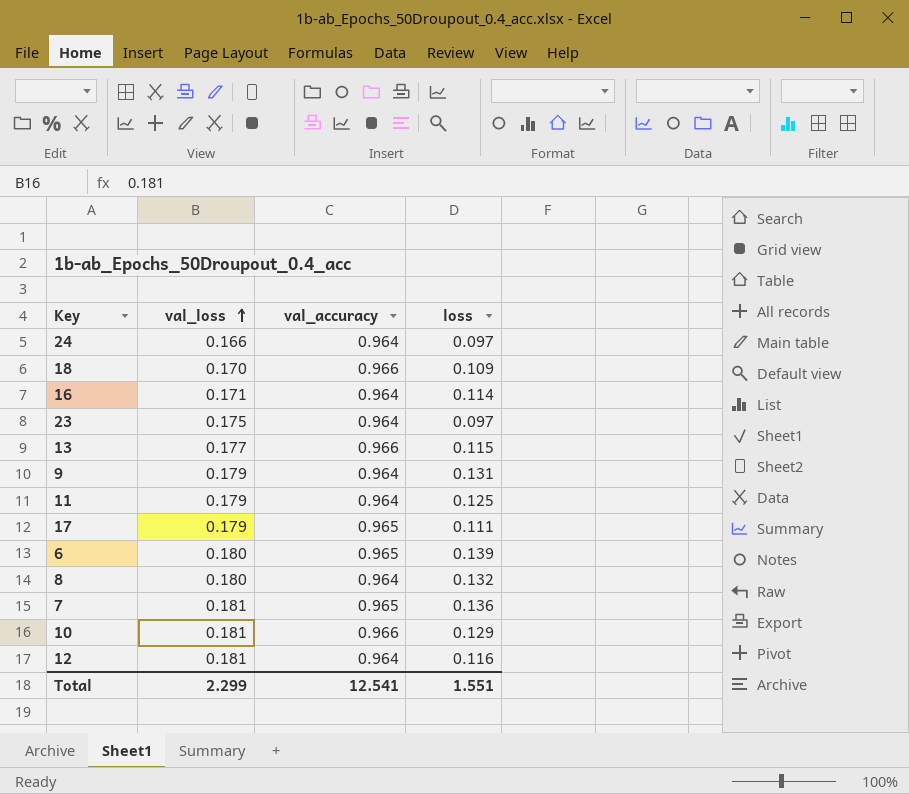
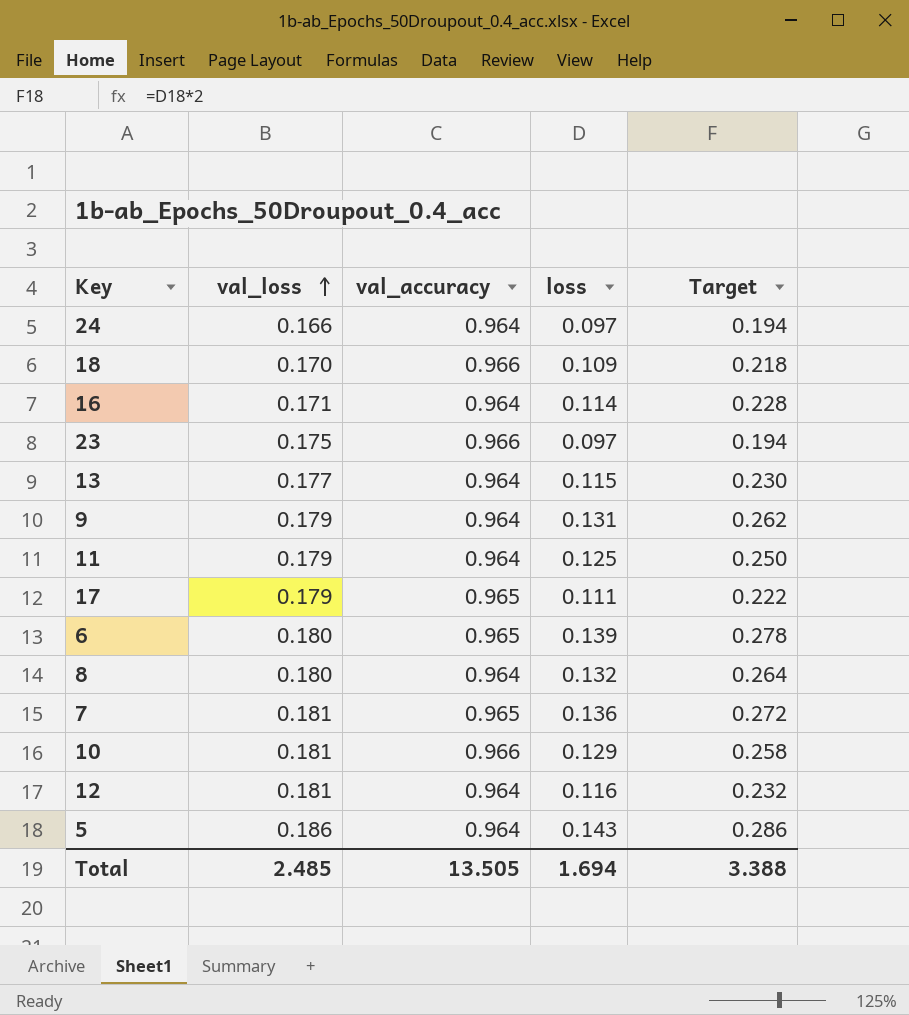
column Target | formula: none -> [loss] * 2
23 | val_accuracy: 0.964 -> 0.966
13 | val_accuracy: 0.966 -> 0.964
row 5: none -> 0.186 | 0.964 | 0.143 | 0.286
Total | val_loss: 2.299 -> 2.485
Total | val_accuracy: 12.541 -> 13.505
Total | loss: 1.551 -> 1.694

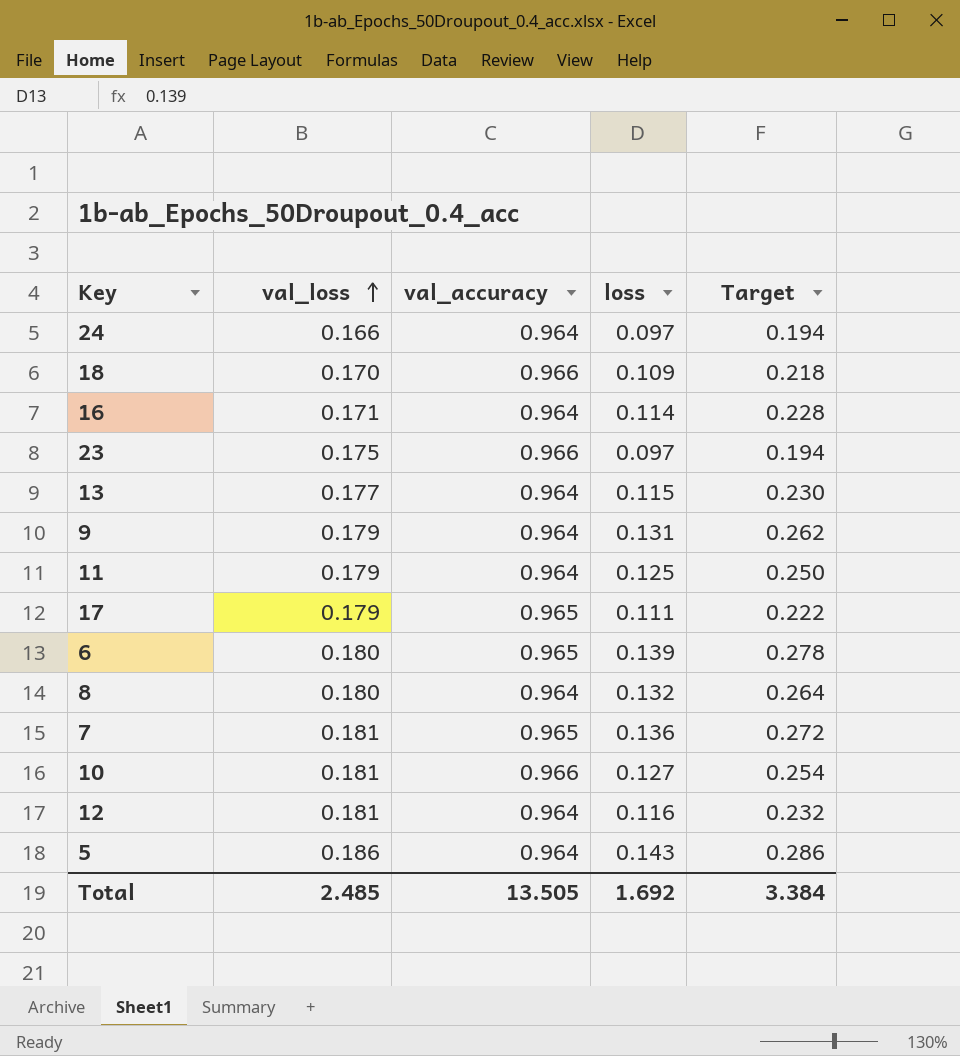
10 | loss: 0.129 -> 0.127
10 | Target: 0.258 -> 0.254
Total | loss: 1.694 -> 1.692
Total | Target: 3.388 -> 3.384

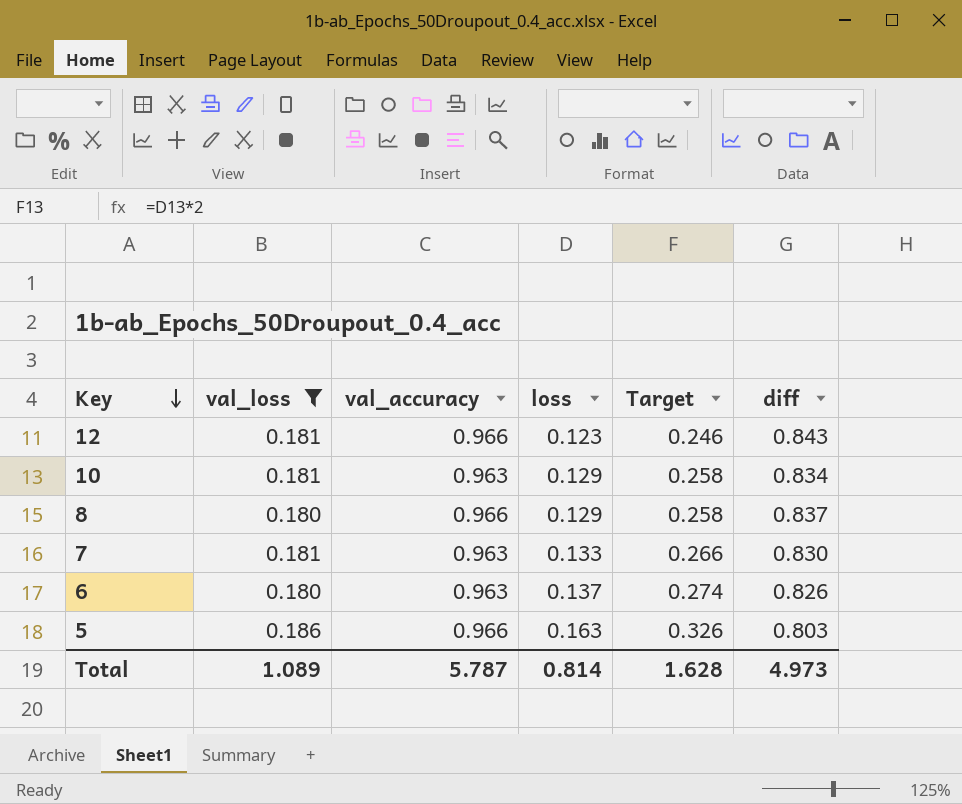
filter: none -> val_loss >= 0.180
row order: val_loss ascending -> Key descending
column diff | formula: none -> [val_accuracy] - [loss]
12 | val_accuracy: 0.964 -> 0.966
12 | loss: 0.116 -> 0.123
12 | Target: 0.232 -> 0.246
10 | val_accuracy: 0.966 -> 0.963
10 | loss: 0.127 -> 0.129
10 | Target: 0.254 -> 0.258
8 | val_accuracy: 0.964 -> 0.966
8 | loss: 0.132 -> 0.129
8 | Target: 0.264 -> 0.258
7 | val_accuracy: 0.965 -> 0.963
7 | loss: 0.136 -> 0.133
7 | Target: 0.272 -> 0.266
6 | val_accuracy: 0.965 -> 0.963
6 | loss: 0.139 -> 0.137
6 | Target: 0.278 -> 0.274
5 | val_accuracy: 0.964 -> 0.966
5 | loss: 0.143 -> 0.163
5 | Target: 0.286 -> 0.326
Total | val_loss: 2.485 -> 1.089
Total | val_accuracy: 13.505 -> 5.787
Total | loss: 1.692 -> 0.814
Total | Target: 3.384 -> 1.628

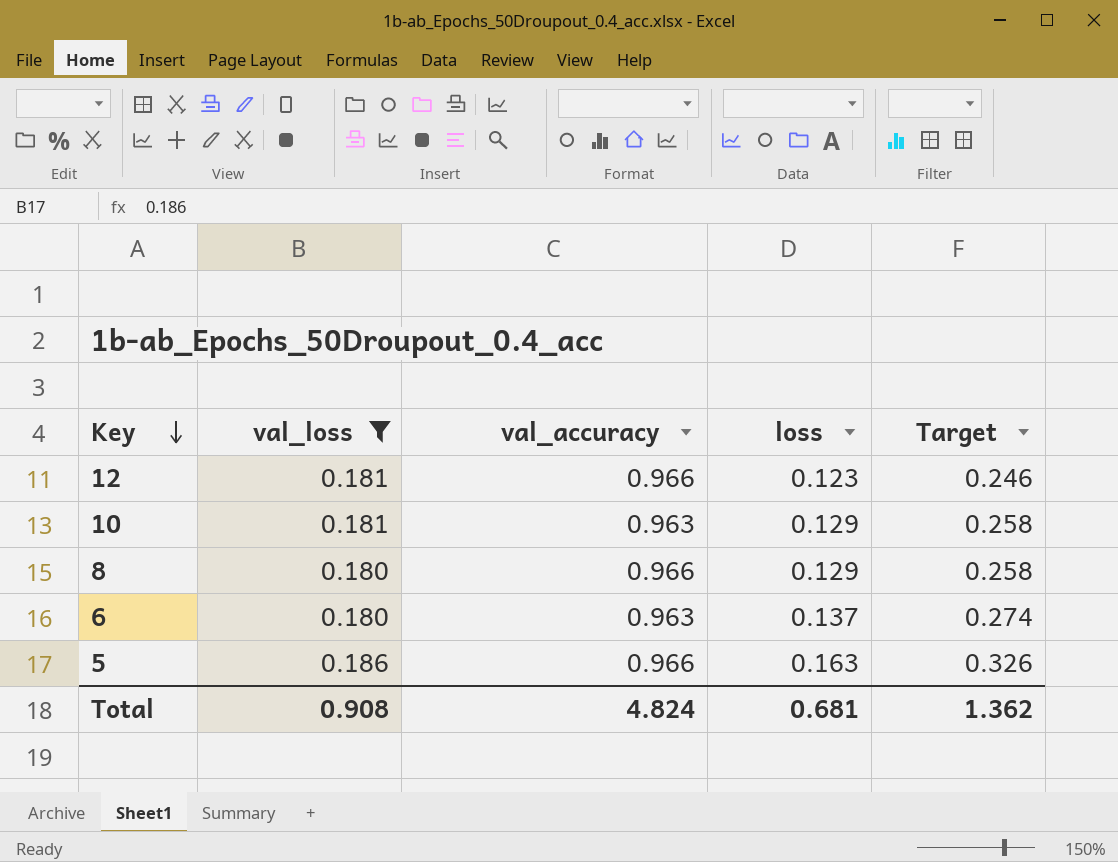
column diff | formula: [val_accuracy] - [loss] -> none
row 7: 0.181 | 0.963 | 0.133 | 0.266 | 0.830 -> none
Total | val_loss: 1.089 -> 0.908
Total | val_accuracy: 5.787 -> 4.824
Total | loss: 0.814 -> 0.681
Total | Target: 1.628 -> 1.362

